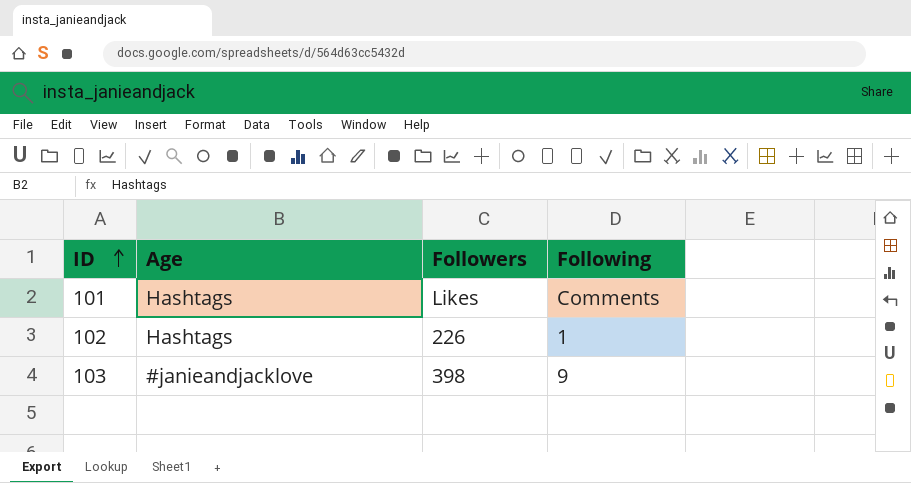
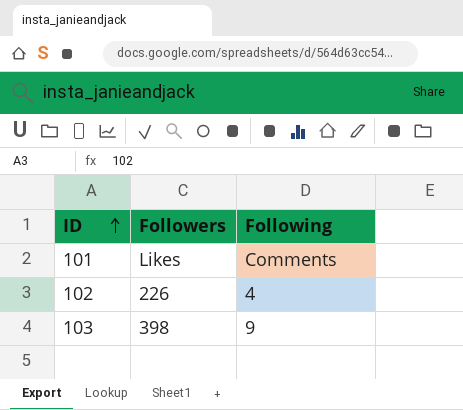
column Age | position: 2 -> none
102 | Following: 1 -> 4

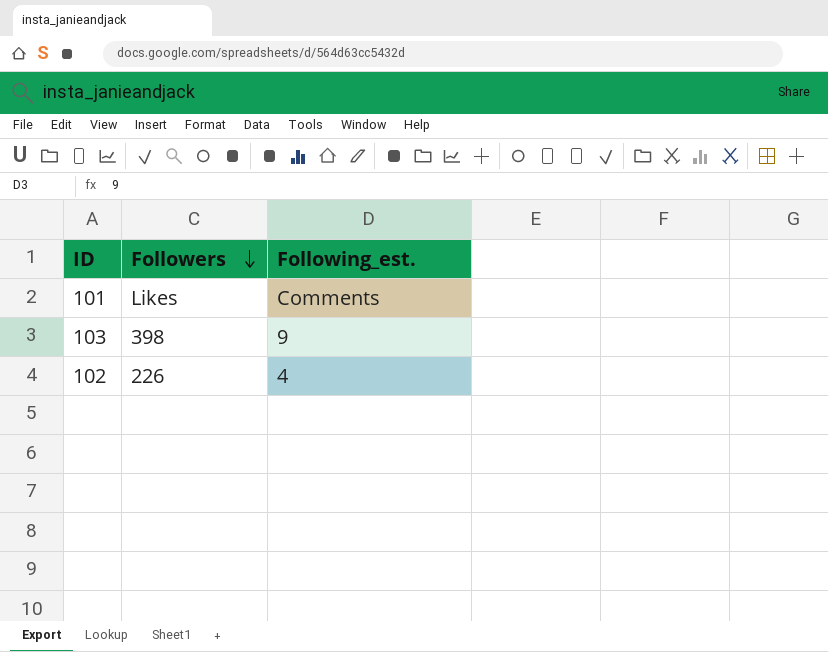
row order: ID ascending -> Followers descending
column name: Following -> Following_est.

